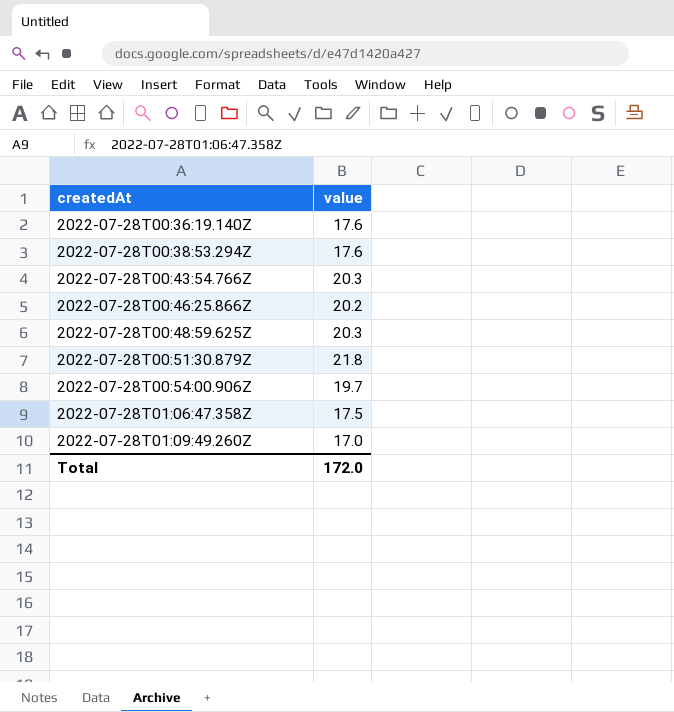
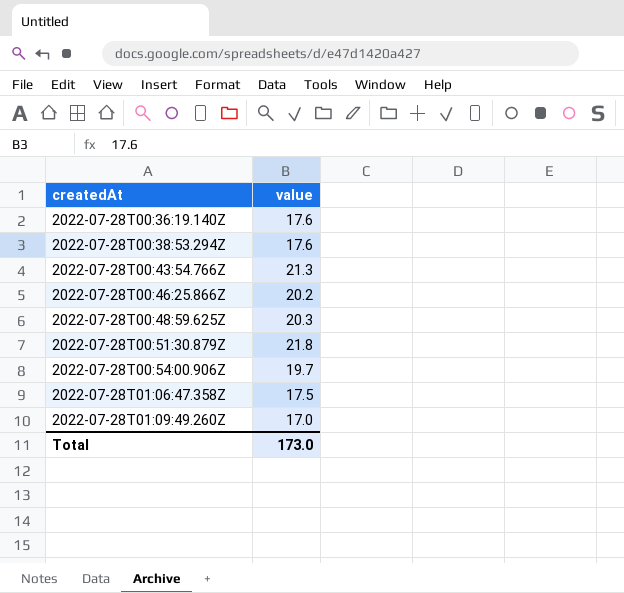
2022-07-28T00:43:54.766Z | value: 20.3 -> 21.3
Total | value: 172.0 -> 173.0

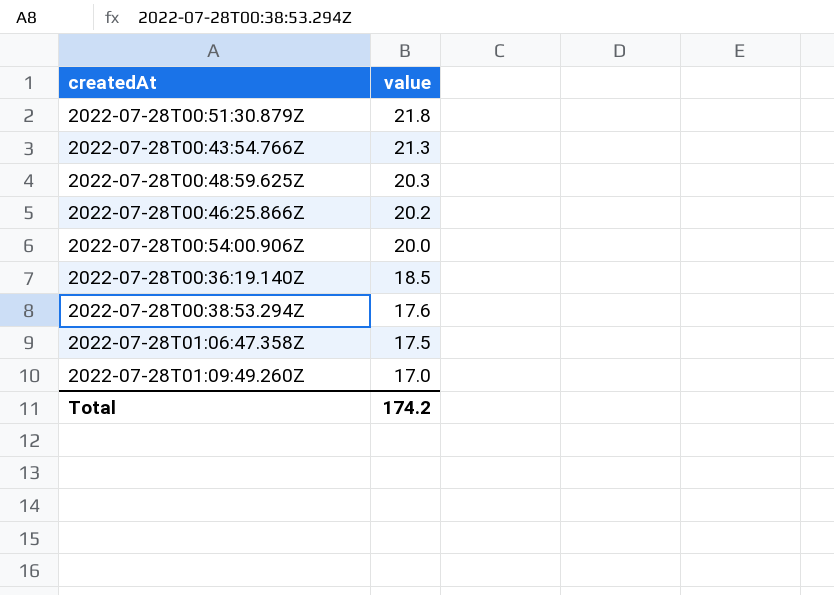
row order: createdAt ascending -> value descending
2022-07-28T00:54:00.906Z | value: 19.7 -> 20.0
2022-07-28T00:36:19.140Z | value: 17.6 -> 18.5
Total | value: 173.0 -> 174.2

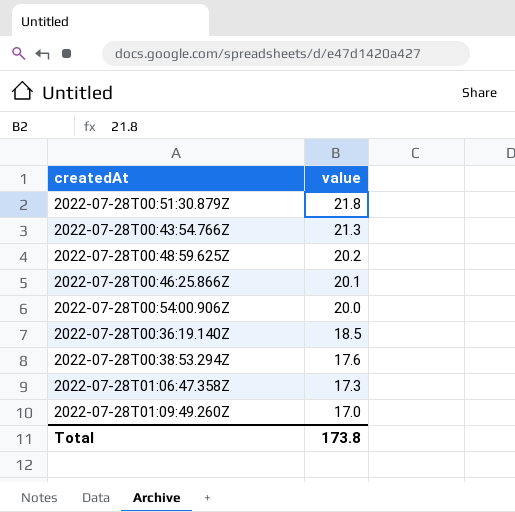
2022-07-28T00:48:59.625Z | value: 20.3 -> 20.2
2022-07-28T00:46:25.866Z | value: 20.2 -> 20.1
2022-07-28T01:06:47.358Z | value: 17.5 -> 17.3
Total | value: 174.2 -> 173.8

